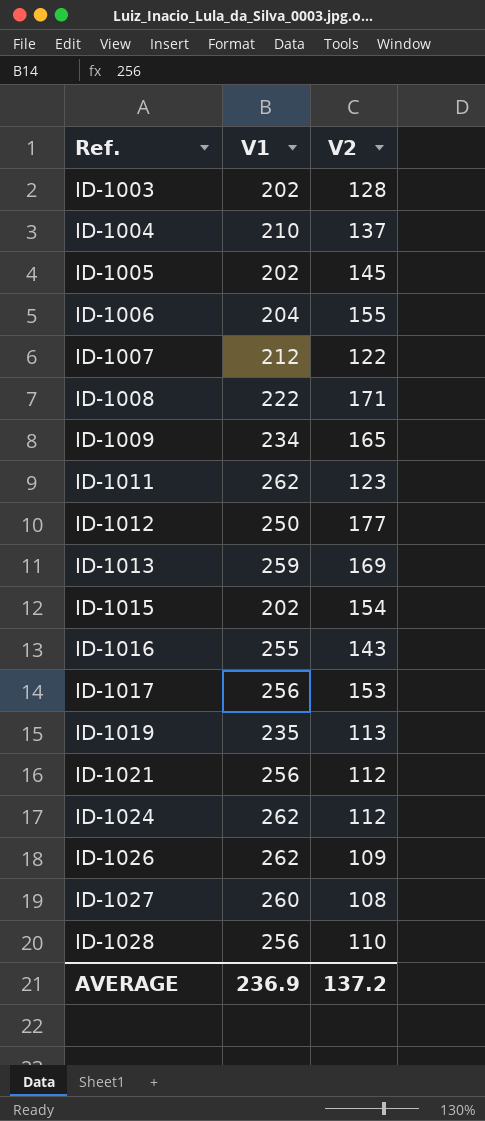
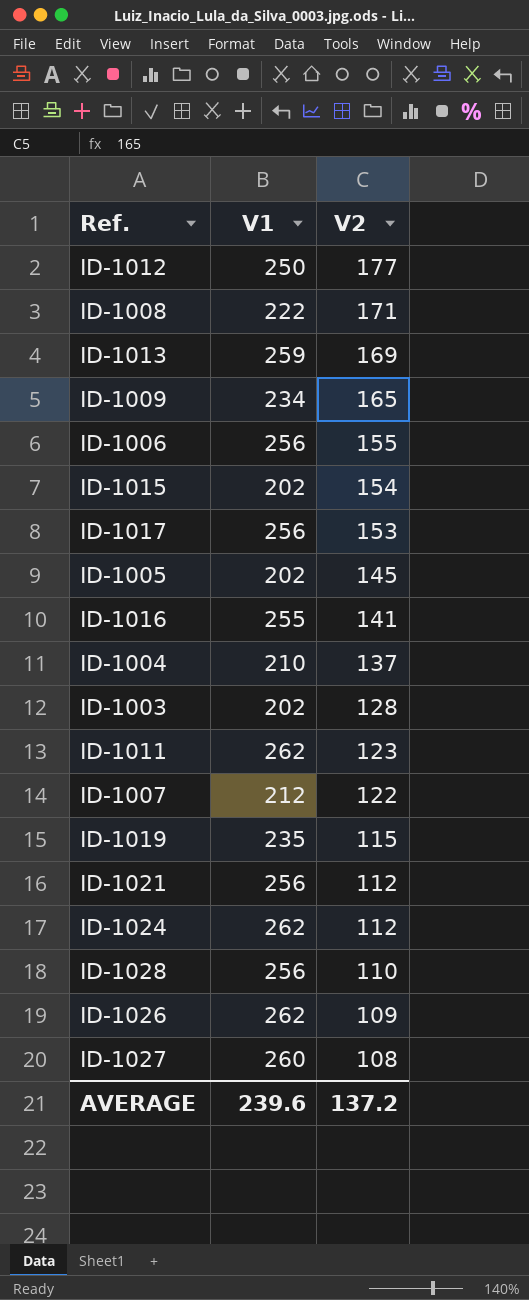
row order: Ref. ascending -> V2 descending
ID-1006 | V1: 204 -> 256
ID-1016 | V2: 143 -> 141
ID-1019 | V2: 113 -> 115
AVERAGE | V1: 236.9 -> 239.6

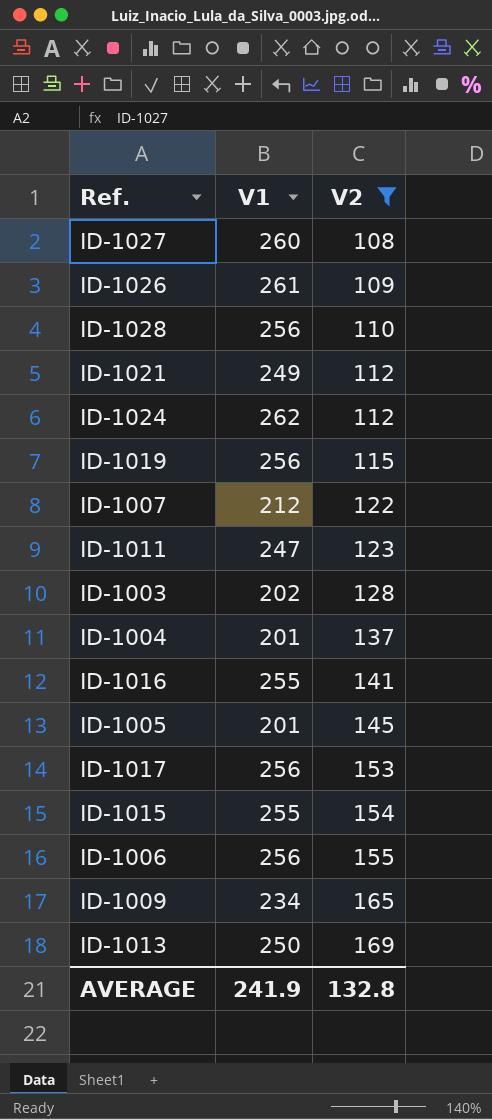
filter: none -> V2 <= 169
row order: V2 descending -> V2 ascending
ID-1026 | V1: 262 -> 261
ID-1021 | V1: 256 -> 249
ID-1019 | V1: 235 -> 256
ID-1011 | V1: 262 -> 247
ID-1004 | V1: 210 -> 201
ID-1005 | V1: 202 -> 201
ID-1015 | V1: 202 -> 255
ID-1013 | V1: 259 -> 250
AVERAGE | V1: 239.6 -> 241.9
AVERAGE | V2: 137.2 -> 132.8

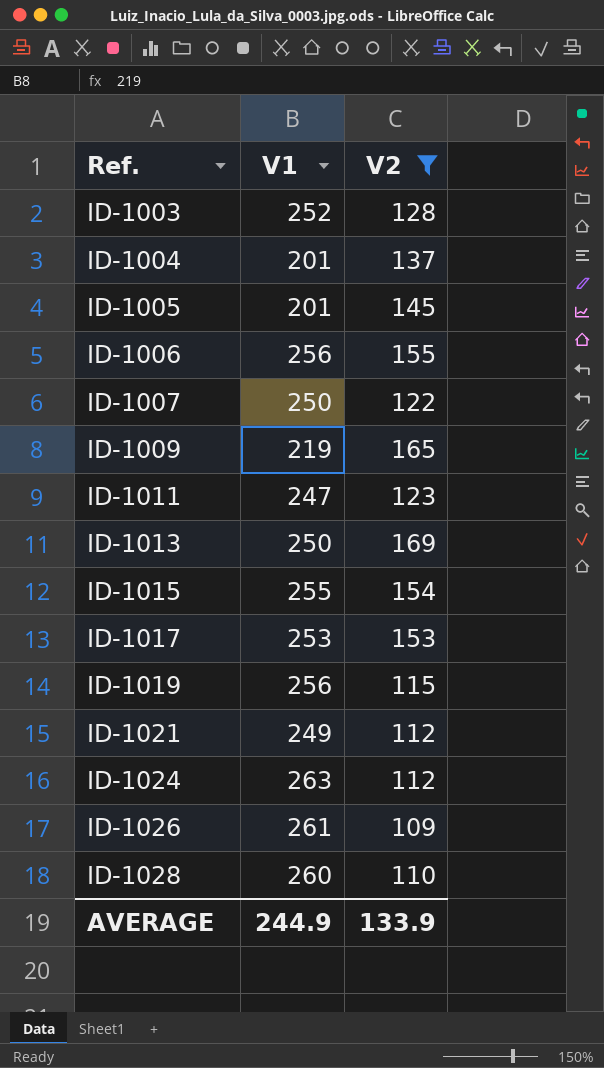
row order: V2 ascending -> Ref. ascending
row ID-1027: 260 | 108 -> none
row ID-1016: 255 | 141 -> none
ID-1003 | V1: 202 -> 252
ID-1007 | V1: 212 -> 250
ID-1009 | V1: 234 -> 219
ID-1017 | V1: 256 -> 253
ID-1024 | V1: 262 -> 263
ID-1028 | V1: 256 -> 260
AVERAGE | V1: 241.9 -> 244.9
AVERAGE | V2: 132.8 -> 133.9

